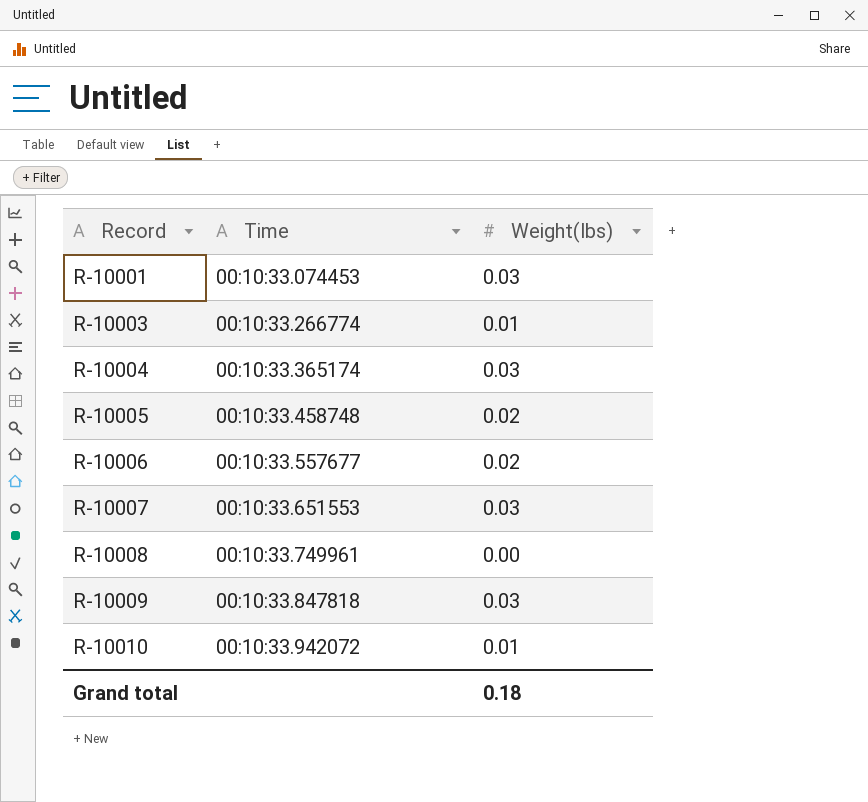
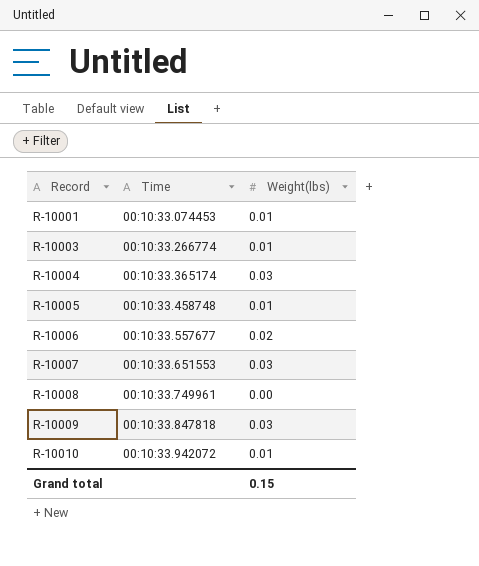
R-10001 | Weight(lbs): 0.03 -> 0.01
R-10005 | Weight(lbs): 0.02 -> 0.01
Grand total | Weight(lbs): 0.18 -> 0.15

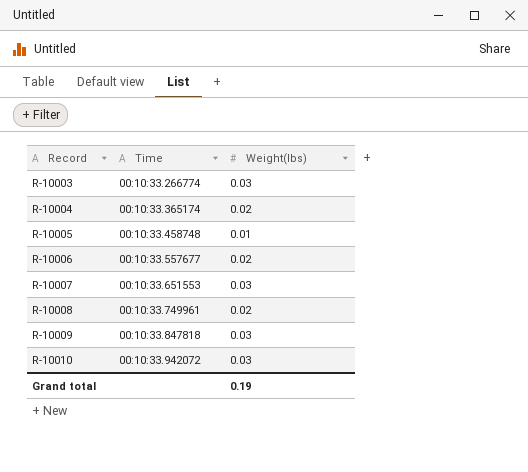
row R-10001: 00:10:33.074453 | 0.01 -> none
R-10003 | Weight(lbs): 0.01 -> 0.03
R-10004 | Weight(lbs): 0.03 -> 0.02
R-10008 | Weight(lbs): 0.00 -> 0.02
R-10010 | Weight(lbs): 0.01 -> 0.03
Grand total | Weight(lbs): 0.15 -> 0.19

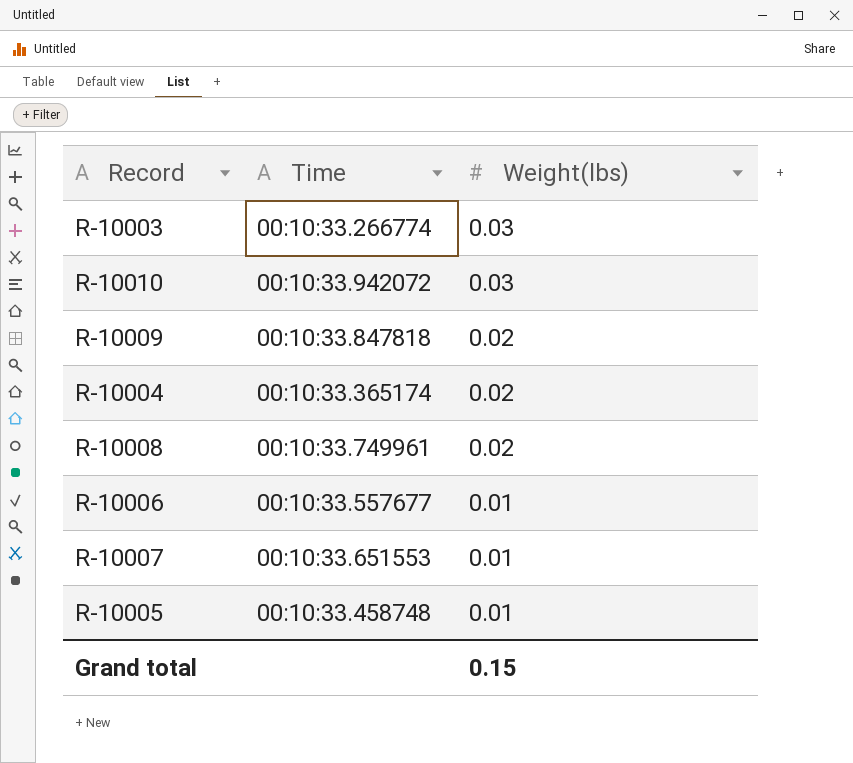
row order: Record ascending -> Weight(lbs) descending
R-10009 | Weight(lbs): 0.03 -> 0.02
R-10006 | Weight(lbs): 0.02 -> 0.01
R-10007 | Weight(lbs): 0.03 -> 0.01
Grand total | Weight(lbs): 0.19 -> 0.15

